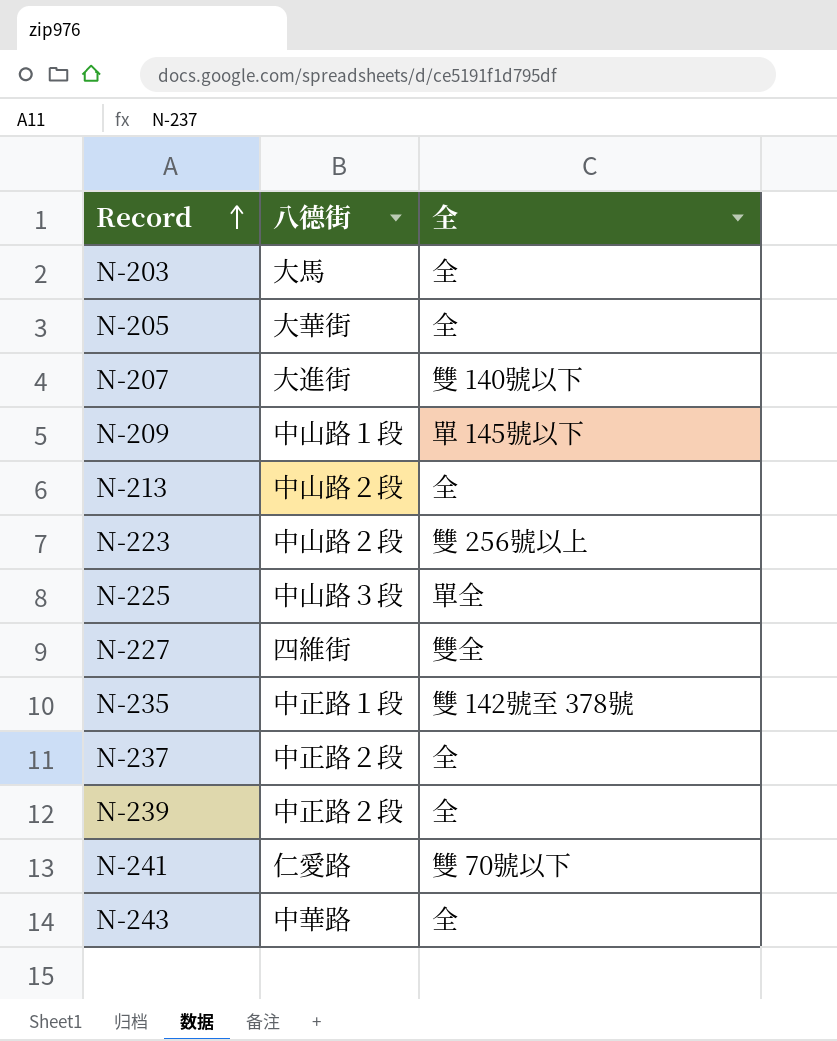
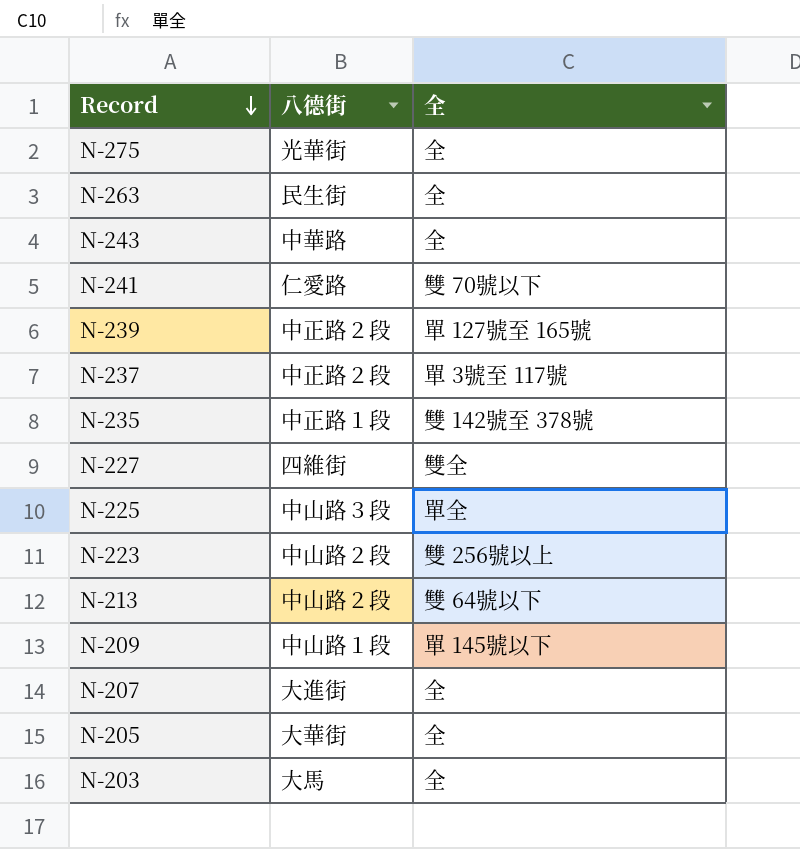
row order: Record ascending -> Record descending
row N-275: none -> 光華街 | 全
row N-263: none -> 民生街 | 全
N-239 | 全: 全 -> 單 127號至 165號
N-237 | 全: 全 -> 單 3號至 117號
N-213 | 全: 全 -> 雙 64號以下
N-207 | 全: 雙 140號以下 -> 全

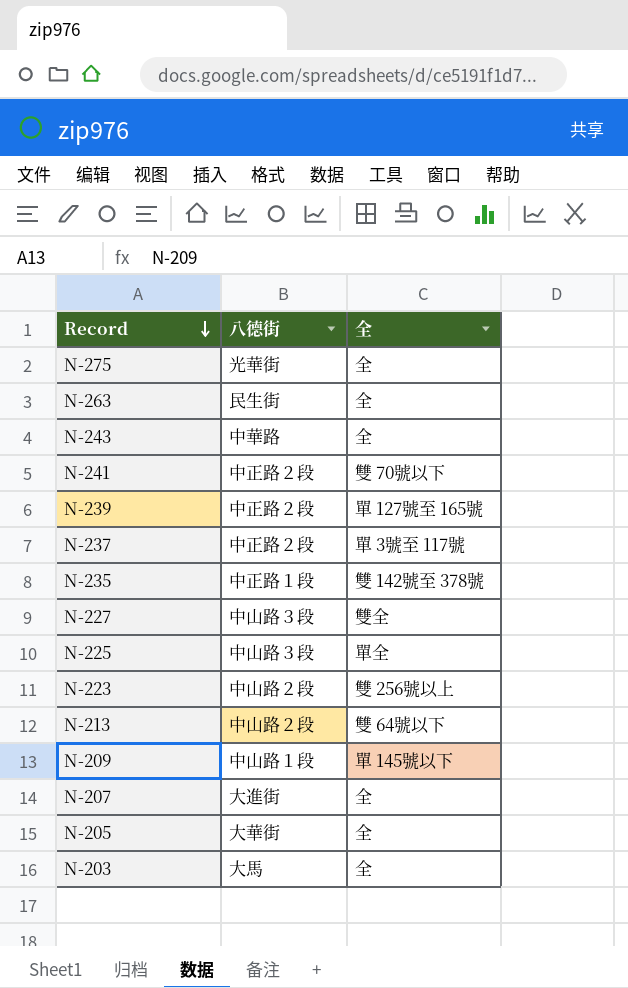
N-241 | 八德街: 仁愛路 -> 中正路２段
N-227 | 八德街: 四維街 -> 中山路３段

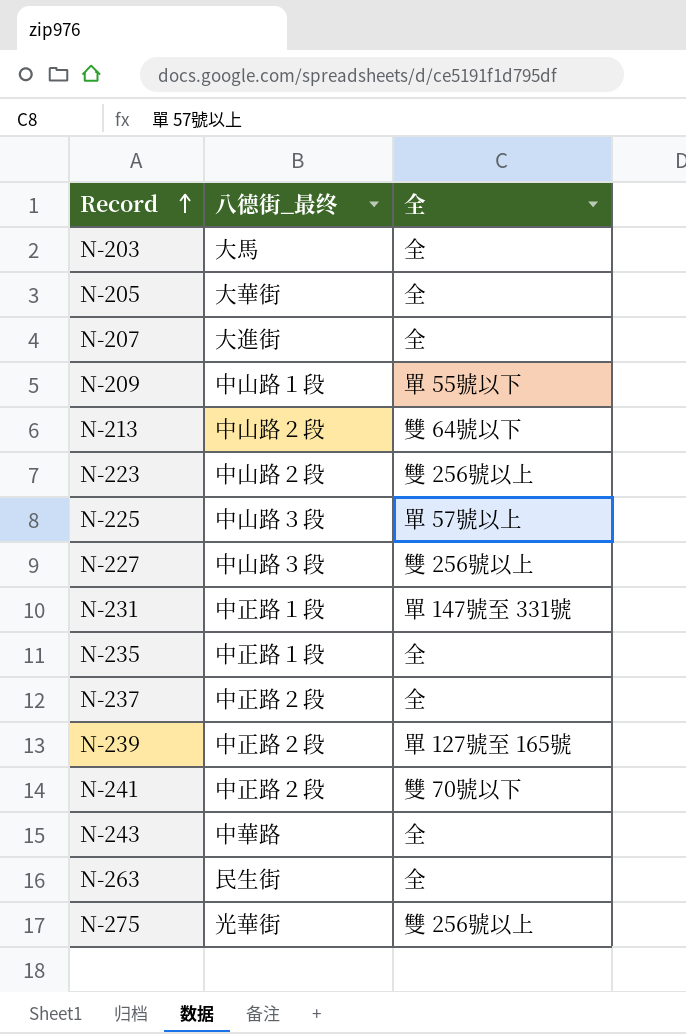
row order: Record descending -> Record ascending
column name: 八德街 -> 八德街_最终
N-209 | 全: 單 145號以下 -> 單 55號以下
N-225 | 全: 單全 -> 單 57號以上
N-227 | 全: 雙全 -> 雙 256號以上
row N-231: none -> 中正路１段 | 單 147號至 331號
N-235 | 全: 雙 142號至 378號 -> 全
N-237 | 全: 單 3號至 117號 -> 全
N-275 | 全: 全 -> 雙 256號以上

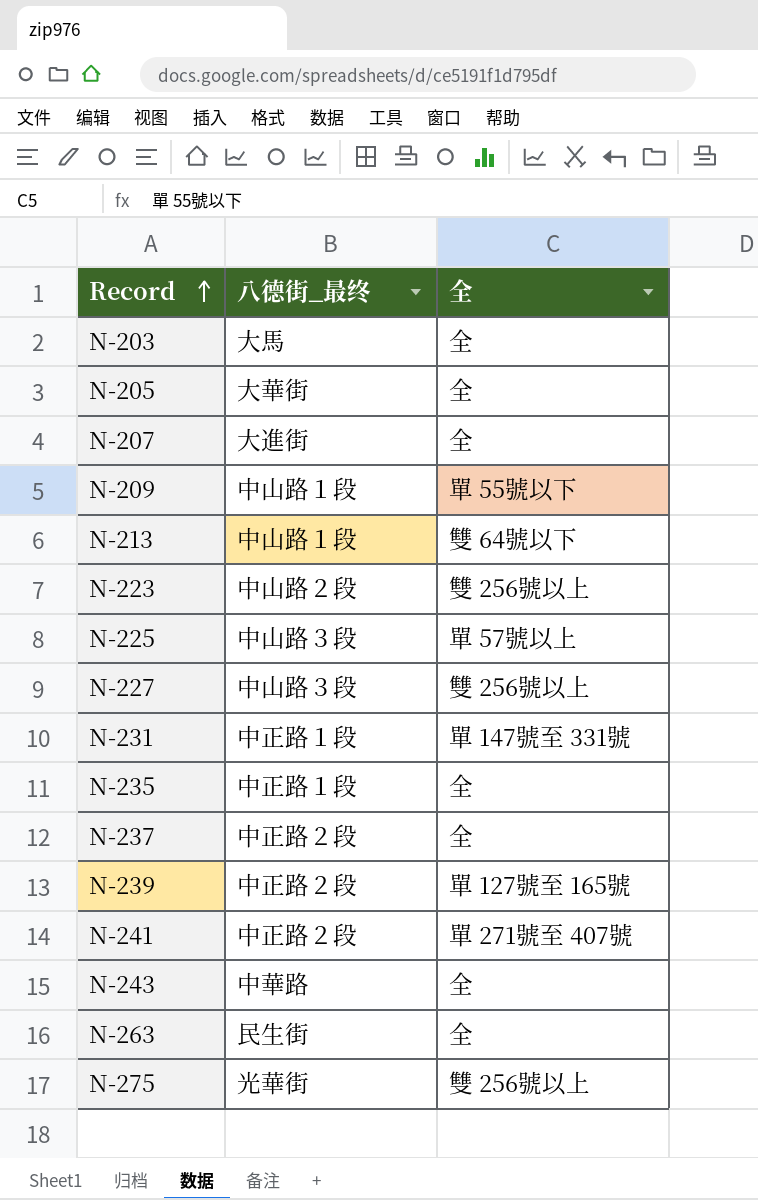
N-213 | 八德街_最终: 中山路２段 -> 中山路１段
N-241 | 全: 雙 70號以下 -> 單 271號至 407號

